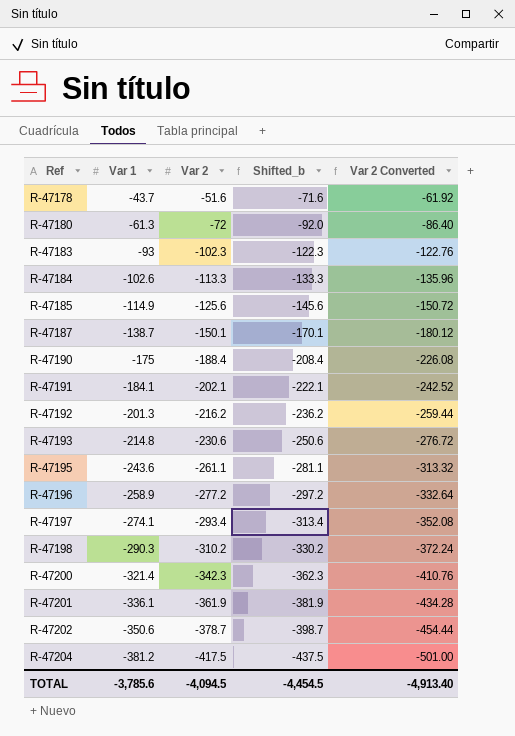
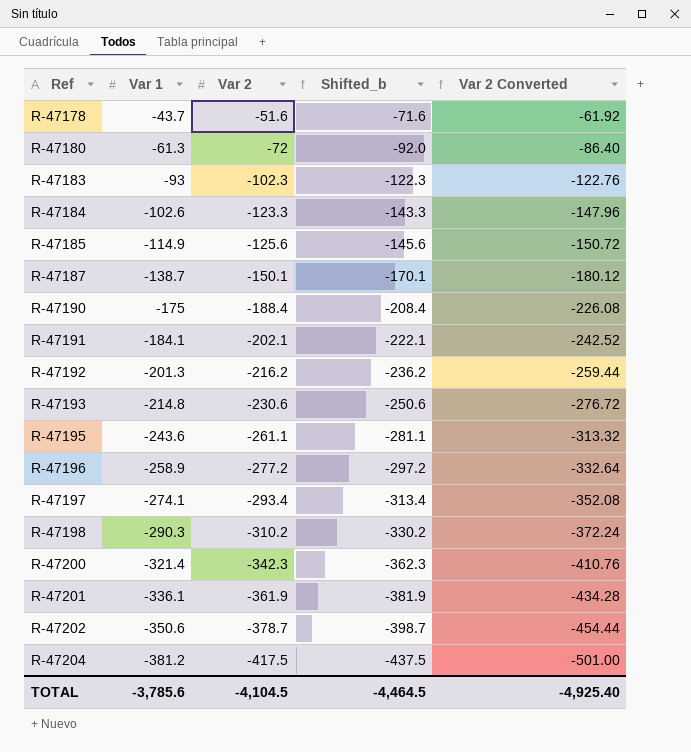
R-47184 | Var 2: -113.3 -> -123.3
R-47184 | Shifted_b: -133.3 -> -143.3
R-47184 | Var 2 Converted: -135.96 -> -147.96
TOTAL | Var 2: -4,094.5 -> -4,104.5
TOTAL | Shifted_b: -4,454.5 -> -4,464.5
TOTAL | Var 2 Converted: -4,913.40 -> -4,925.40

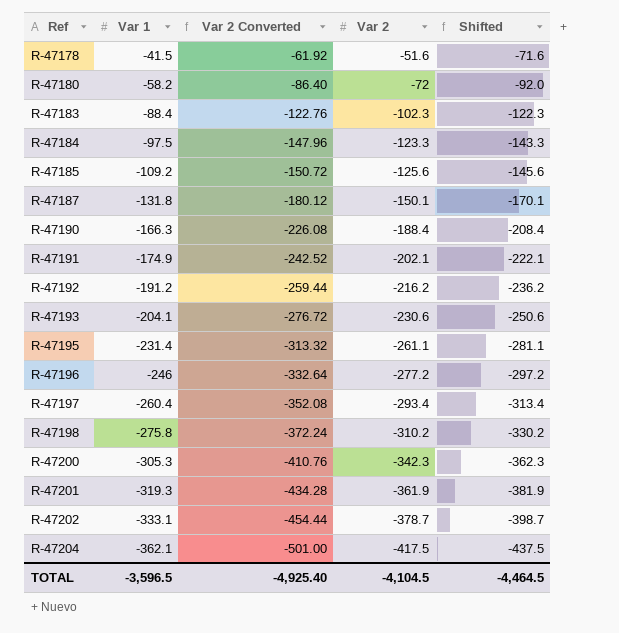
column Var 2 Converted | position: 5 -> 3
column name: Shifted_b -> Shifted
R-47178 | Var 1: -43.7 -> -41.5
R-47180 | Var 1: -61.3 -> -58.2
R-47183 | Var 1: -93 -> -88.4
R-47184 | Var 1: -102.6 -> -97.5
R-47185 | Var 1: -114.9 -> -109.2
R-47187 | Var 1: -138.7 -> -131.8
R-47190 | Var 1: -175 -> -166.3
R-47191 | Var 1: -184.1 -> -174.9
R-47192 | Var 1: -201.3 -> -191.2
R-47193 | Var 1: -214.8 -> -204.1
R-47195 | Var 1: -243.6 -> -231.4
R-47196 | Var 1: -258.9 -> -246
R-47197 | Var 1: -274.1 -> -260.4
R-47198 | Var 1: -290.3 -> -275.8
R-47200 | Var 1: -321.4 -> -305.3
R-47201 | Var 1: -336.1 -> -319.3
R-47202 | Var 1: -350.6 -> -333.1
R-47204 | Var 1: -381.2 -> -362.1
TOTAL | Var 1: -3,785.6 -> -3,596.5

